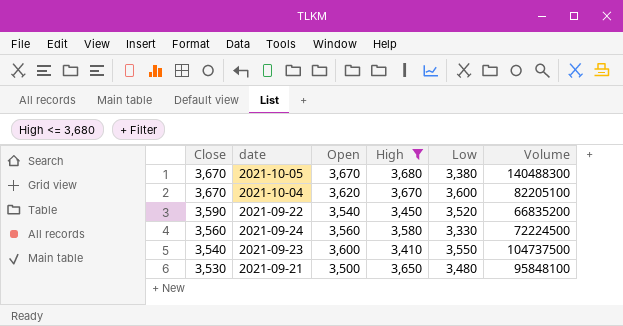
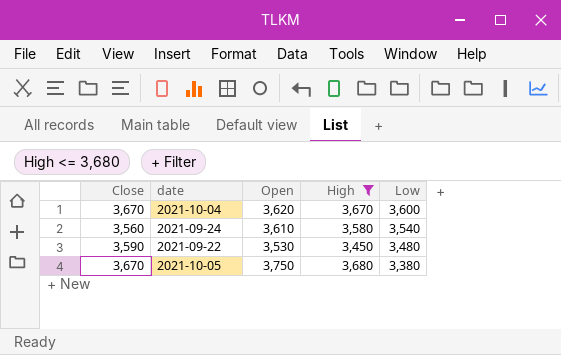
row order: Close descending -> Low descending
column Volume | position: 6 -> none
row 2021-09-23: 3,540 | 3,600 | 3,410 | 3,550 | 104737500 -> none
row 2021-09-21: 3,530 | 3,500 | 3,650 | 3,480 | 95848100 -> none
2021-09-24 | Open: 3,560 -> 3,610
2021-09-24 | Low: 3,330 -> 3,540
2021-09-22 | Open: 3,540 -> 3,530
2021-09-22 | Low: 3,520 -> 3,480
2021-10-05 | Open: 3,670 -> 3,750

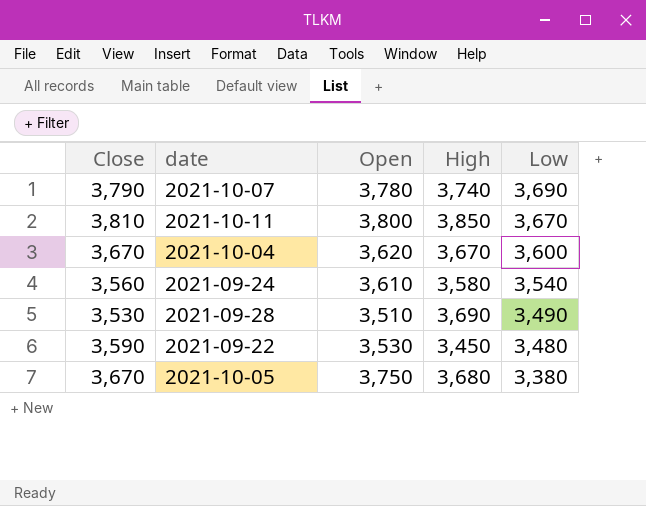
filter: High <= 3,680 -> none

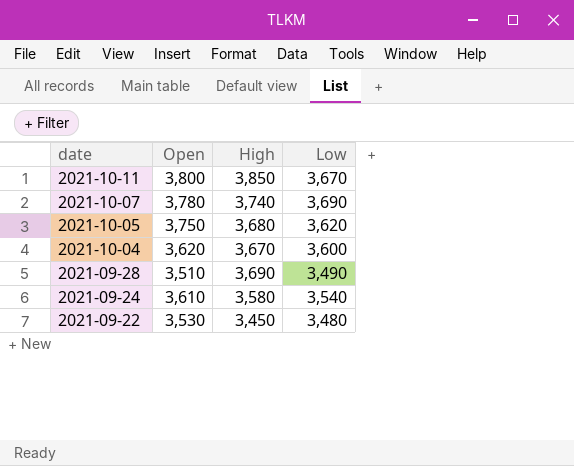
row order: Low descending -> date descending
column Close | position: 1 -> none
2021-10-05 | Low: 3,380 -> 3,620

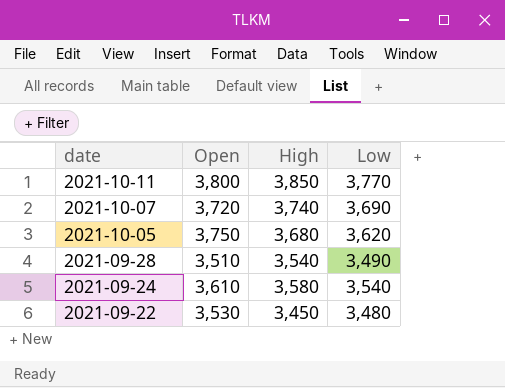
row 2021-10-04: 3,620 | 3,670 | 3,600 -> none
2021-10-11 | Low: 3,670 -> 3,770
2021-10-07 | Open: 3,780 -> 3,720
2021-09-28 | High: 3,690 -> 3,540

